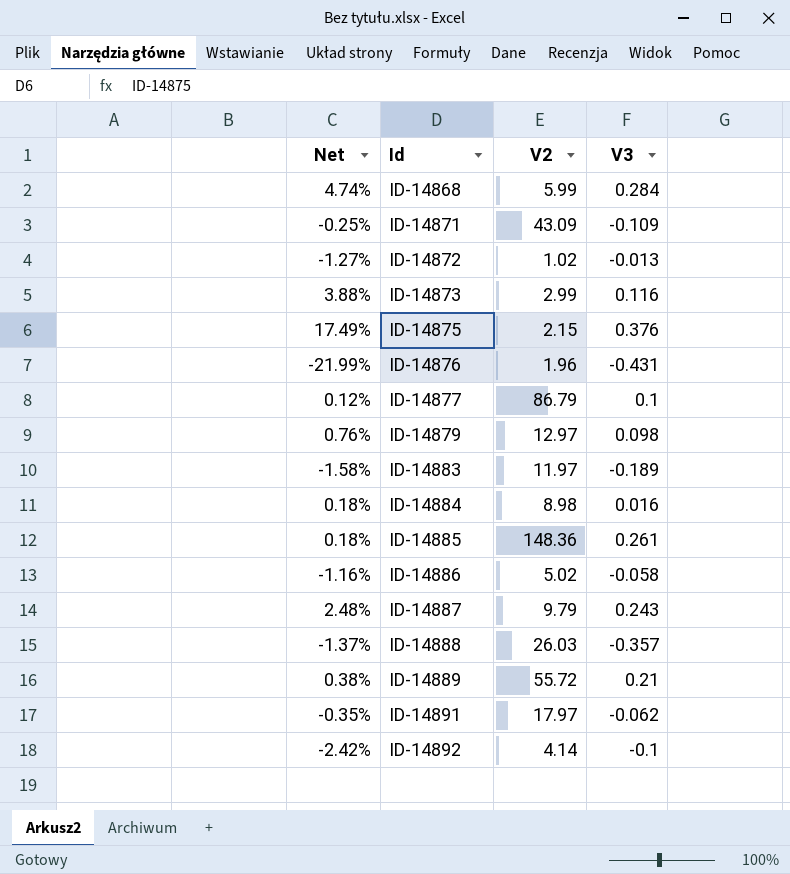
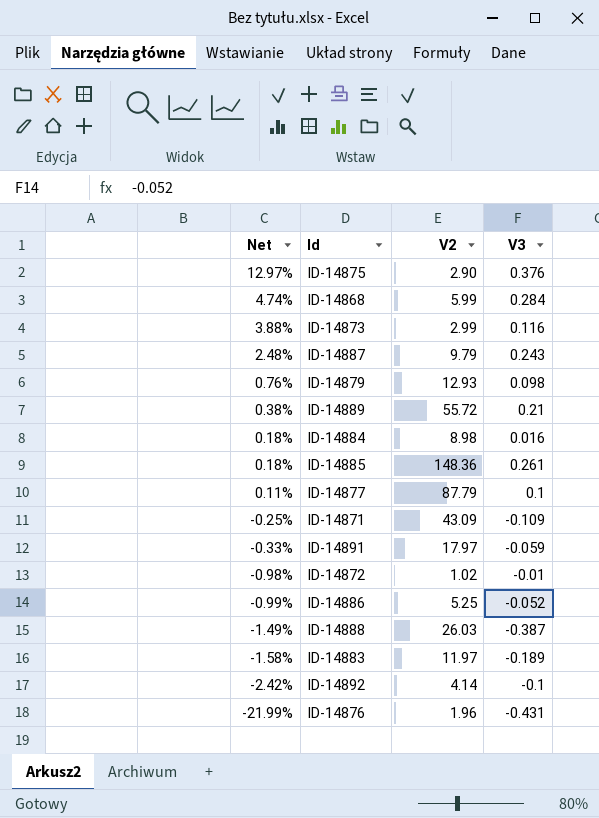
row order: Id ascending -> Net descending
ID-14875 | Net: 17.49% -> 12.97%
ID-14875 | V2: 2.15 -> 2.90
ID-14879 | V2: 12.97 -> 12.93
ID-14877 | Net: 0.12% -> 0.11%
ID-14877 | V2: 86.79 -> 87.79
ID-14891 | Net: -0.35% -> -0.33%
ID-14891 | V3: -0.062 -> -0.059
ID-14872 | Net: -1.27% -> -0.98%
ID-14872 | V3: -0.013 -> -0.01
ID-14886 | Net: -1.16% -> -0.99%
ID-14886 | V2: 5.02 -> 5.25
ID-14886 | V3: -0.058 -> -0.052
ID-14888 | Net: -1.37% -> -1.49%
ID-14888 | V3: -0.357 -> -0.387

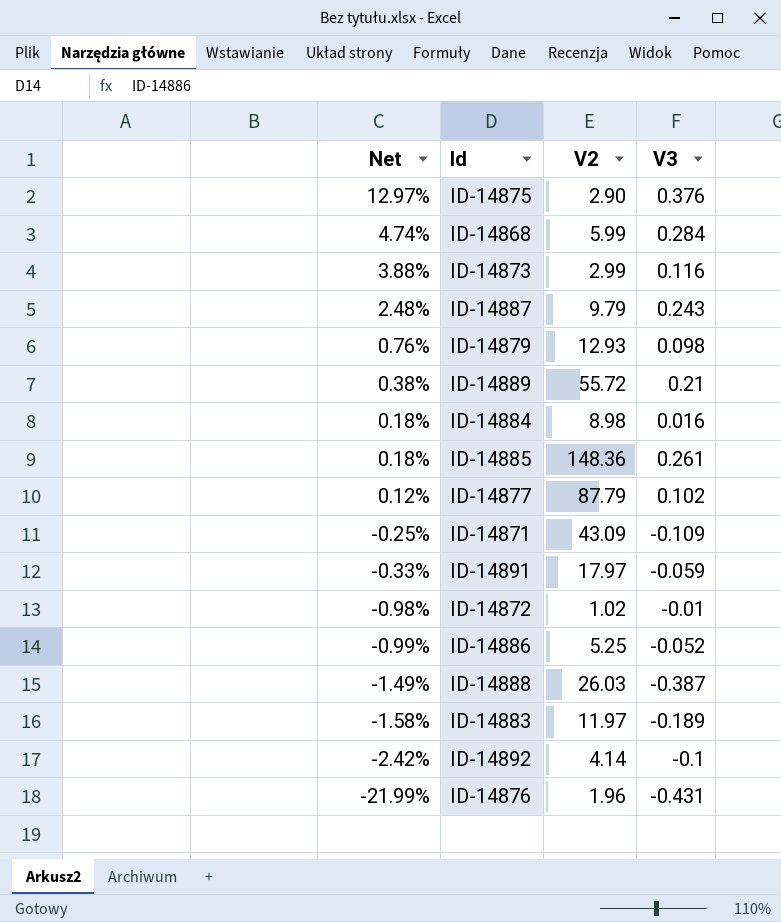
ID-14877 | Net: 0.11% -> 0.12%
ID-14877 | V3: 0.1 -> 0.102

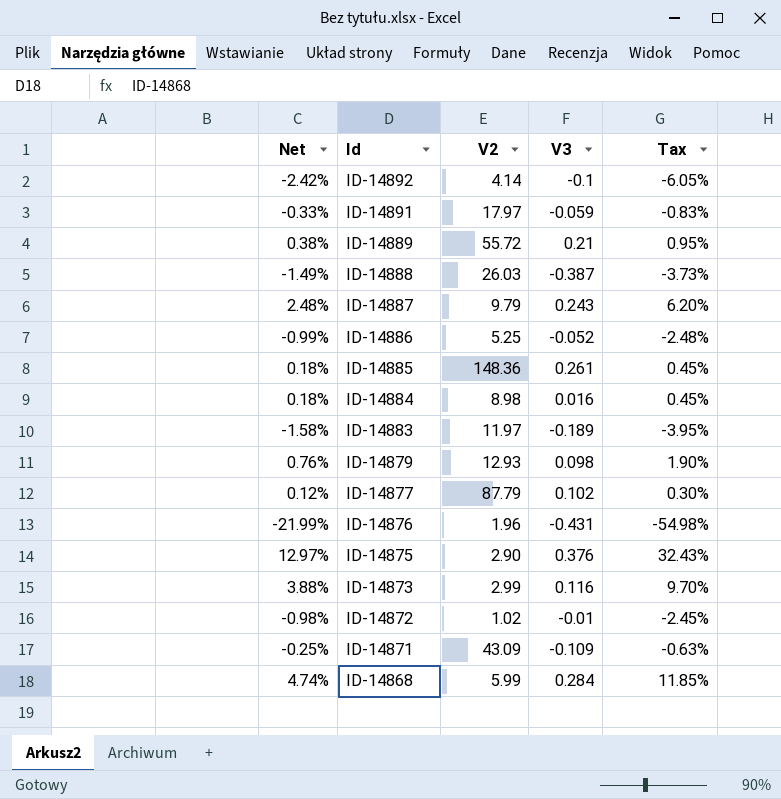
row order: Net descending -> Id descending
column Tax | formula: none -> [Net] * 2.5

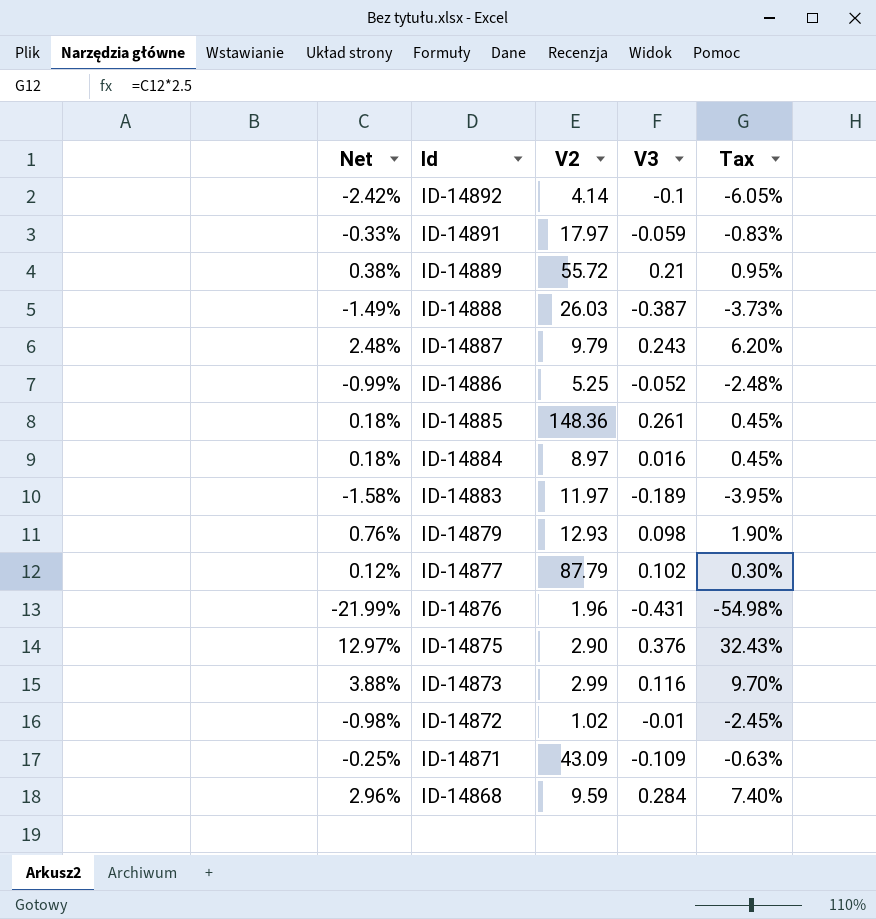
ID-14884 | V2: 8.98 -> 8.97
ID-14868 | Net: 4.74% -> 2.96%
ID-14868 | V2: 5.99 -> 9.59
ID-14868 | Tax: 11.85% -> 7.40%

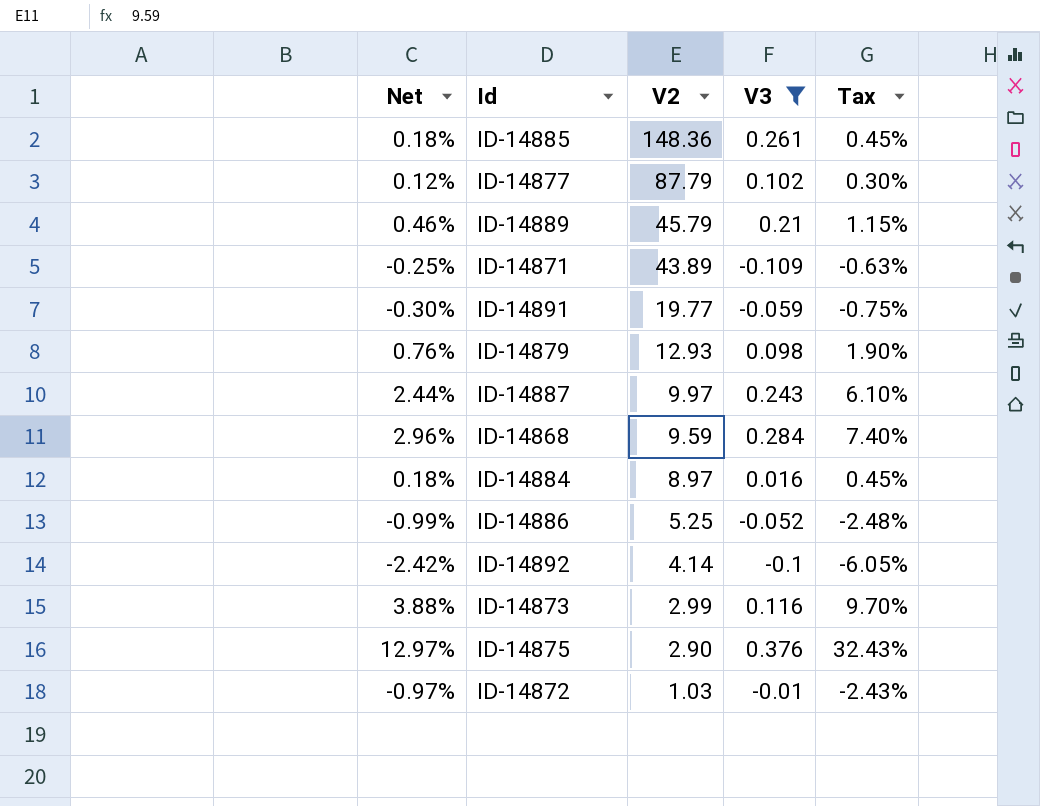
filter: none -> V3 >= -0.109
row order: Id descending -> V2 descending
ID-14889 | Net: 0.38% -> 0.46%
ID-14889 | V2: 55.72 -> 45.79
ID-14889 | Tax: 0.95% -> 1.15%
ID-14871 | V2: 43.09 -> 43.89
ID-14891 | Net: -0.33% -> -0.30%
ID-14891 | V2: 17.97 -> 19.77
ID-14891 | Tax: -0.83% -> -0.75%
ID-14887 | Net: 2.48% -> 2.44%
ID-14887 | V2: 9.79 -> 9.97
ID-14887 | Tax: 6.20% -> 6.10%
ID-14872 | Net: -0.98% -> -0.97%
ID-14872 | V2: 1.02 -> 1.03
ID-14872 | Tax: -2.45% -> -2.43%

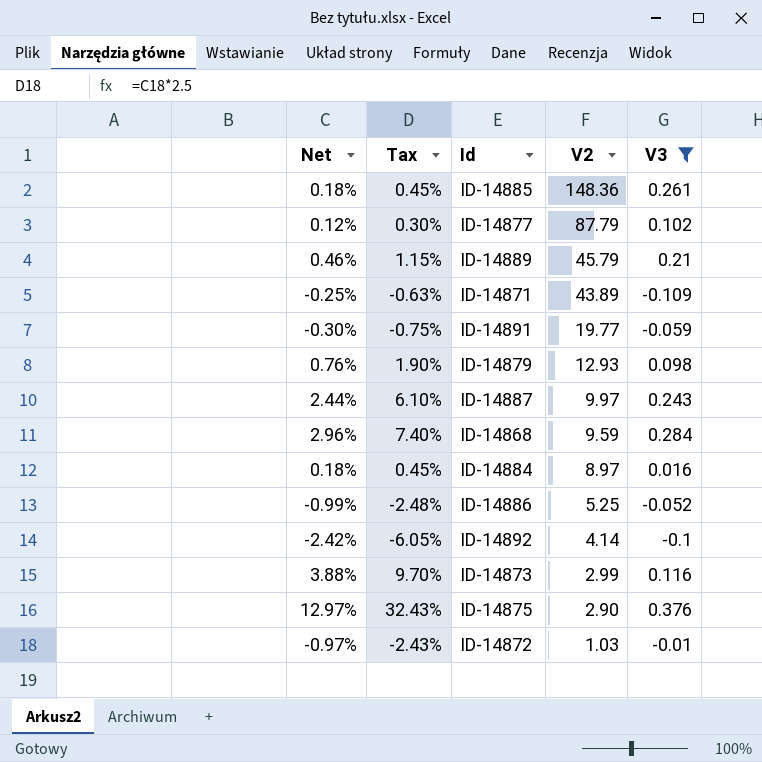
column Tax | position: 5 -> 2

